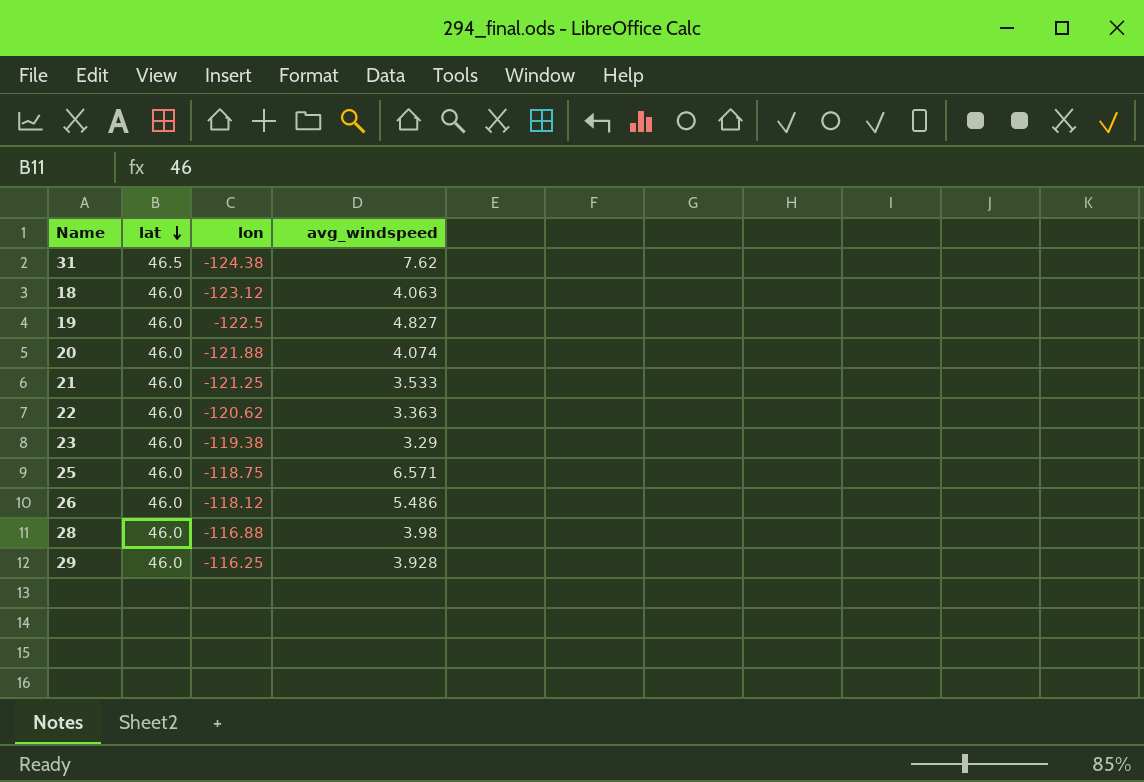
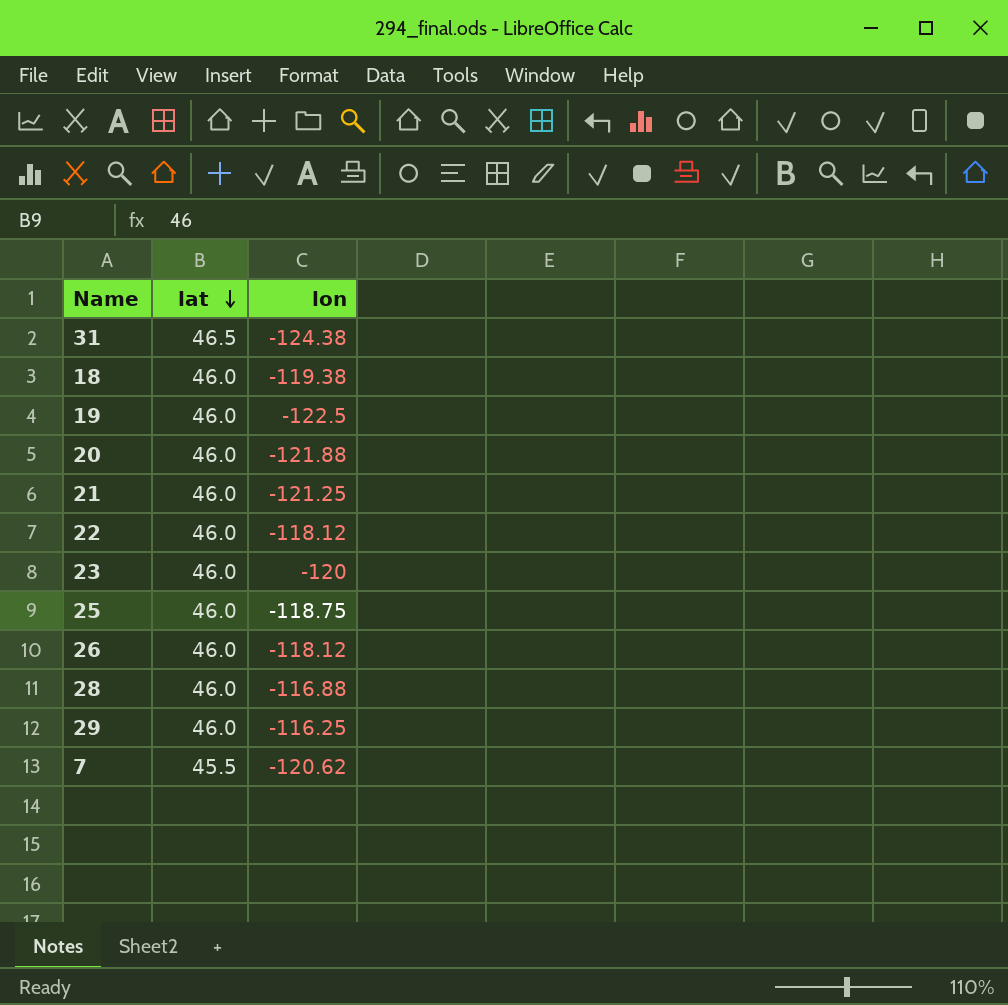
column avg_windspeed | position: 4 -> none
18 | lon: -123.12 -> -119.38
22 | lon: -120.62 -> -118.12
23 | lon: -119.38 -> -120
row 7: none -> 45.5 | -120.62

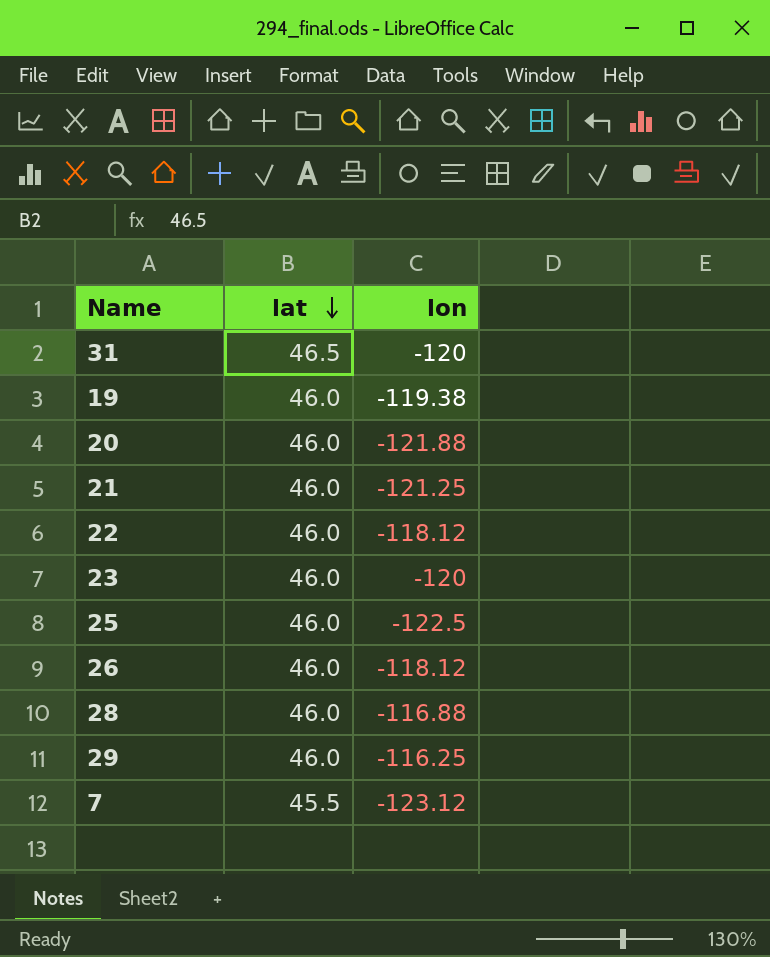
row 18: 46.0 | -119.38 -> none
31 | lon: -124.38 -> -120
19 | lon: -122.5 -> -119.38
25 | lon: -118.75 -> -122.5
7 | lon: -120.62 -> -123.12

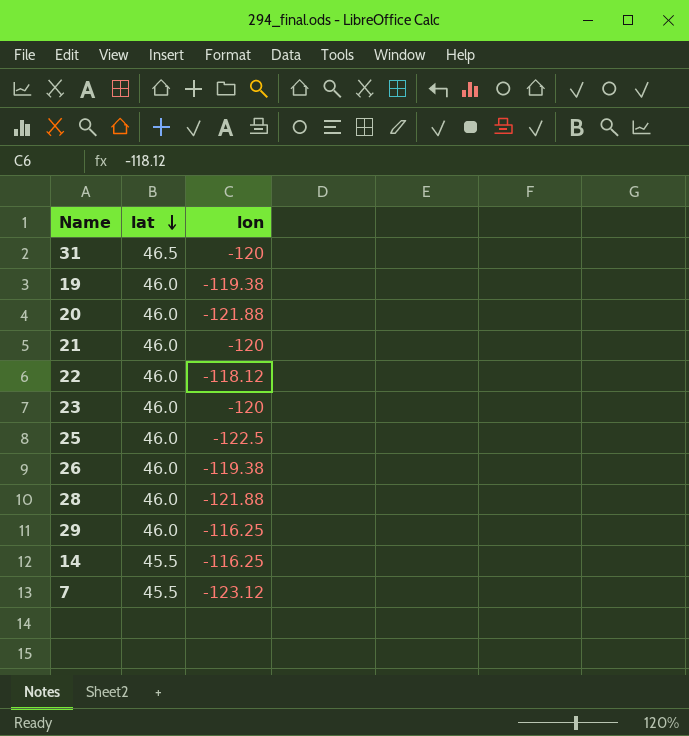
21 | lon: -121.25 -> -120
26 | lon: -118.12 -> -119.38
28 | lon: -116.88 -> -121.88
row 14: none -> 45.5 | -116.25

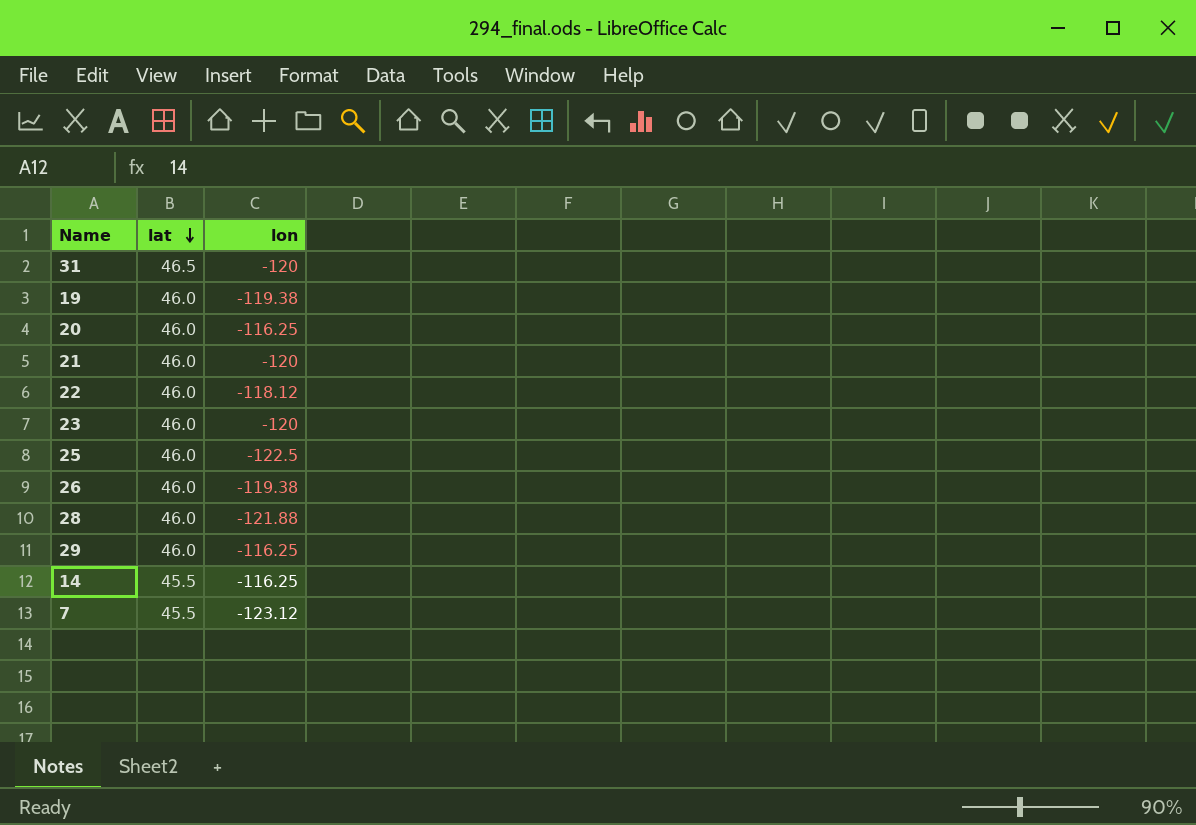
20 | lon: -121.88 -> -116.25

